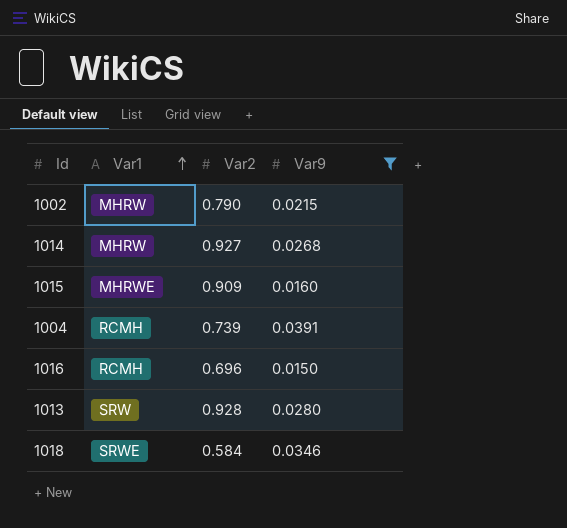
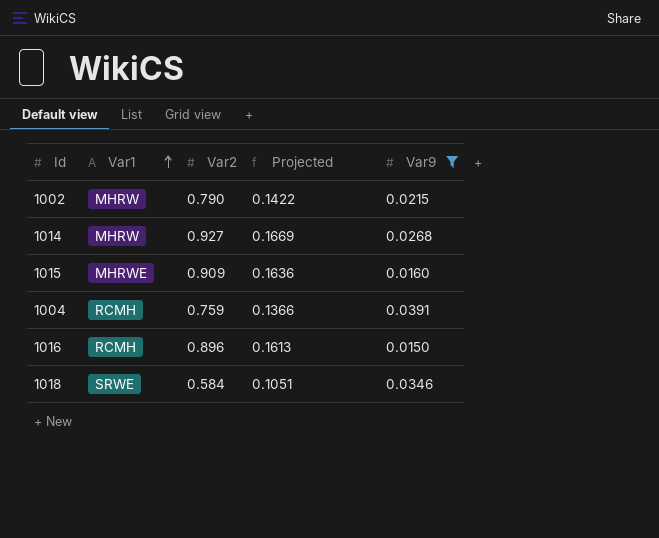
column Projected | formula: none -> [Var2] * 0.18
row 1013: SRW | 0.928 | 0.0280 -> none
1004 | Var2: 0.739 -> 0.759
1016 | Var2: 0.696 -> 0.896

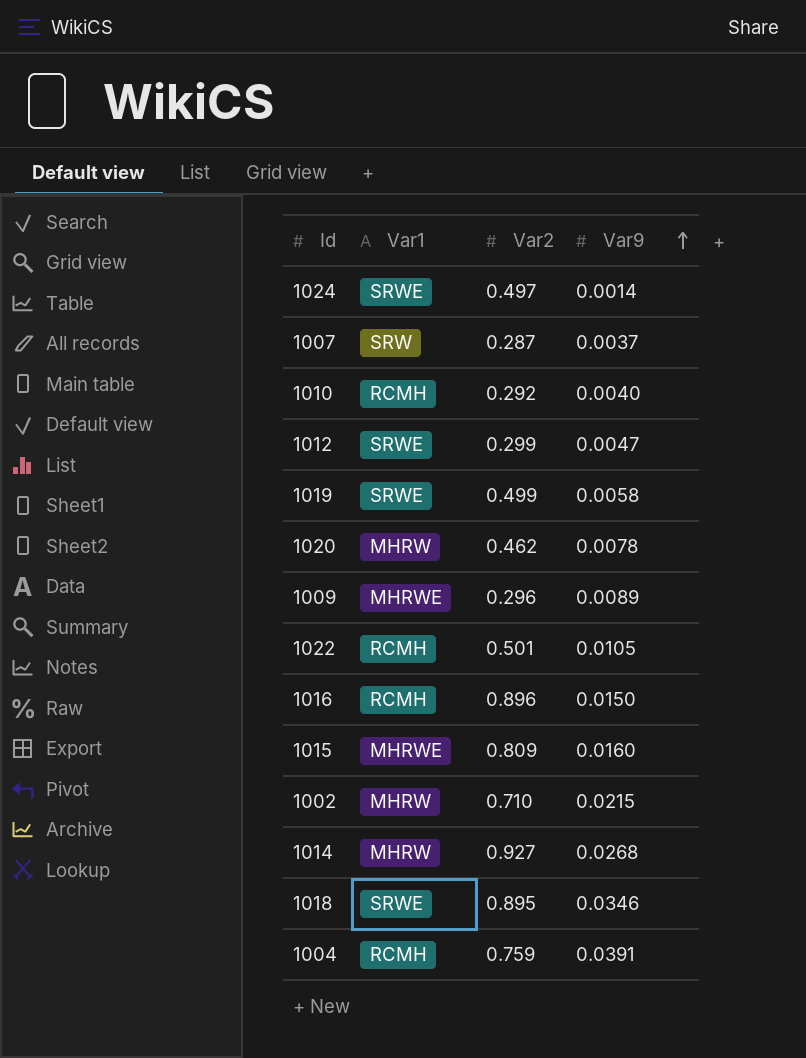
filter: Var9 >= 0.0150 -> none
row order: Var1 ascending -> Var9 ascending
column Projected | formula: [Var2] * 0.18 -> none
1015 | Var2: 0.909 -> 0.809
1002 | Var2: 0.790 -> 0.710
1018 | Var2: 0.584 -> 0.895

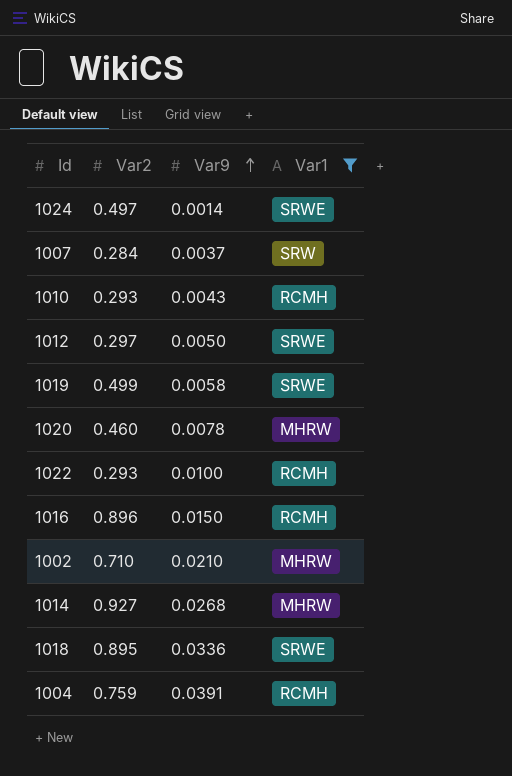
filter: none -> Var1 != MHRWE
column Var1 | position: 2 -> 4
1007 | Var2: 0.287 -> 0.284
1010 | Var2: 0.292 -> 0.293
1010 | Var9: 0.0040 -> 0.0043
1012 | Var2: 0.299 -> 0.297
1012 | Var9: 0.0047 -> 0.0050
1020 | Var2: 0.462 -> 0.460
1022 | Var2: 0.501 -> 0.293
1022 | Var9: 0.0105 -> 0.0100
1002 | Var9: 0.0215 -> 0.0210
1018 | Var9: 0.0346 -> 0.0336

